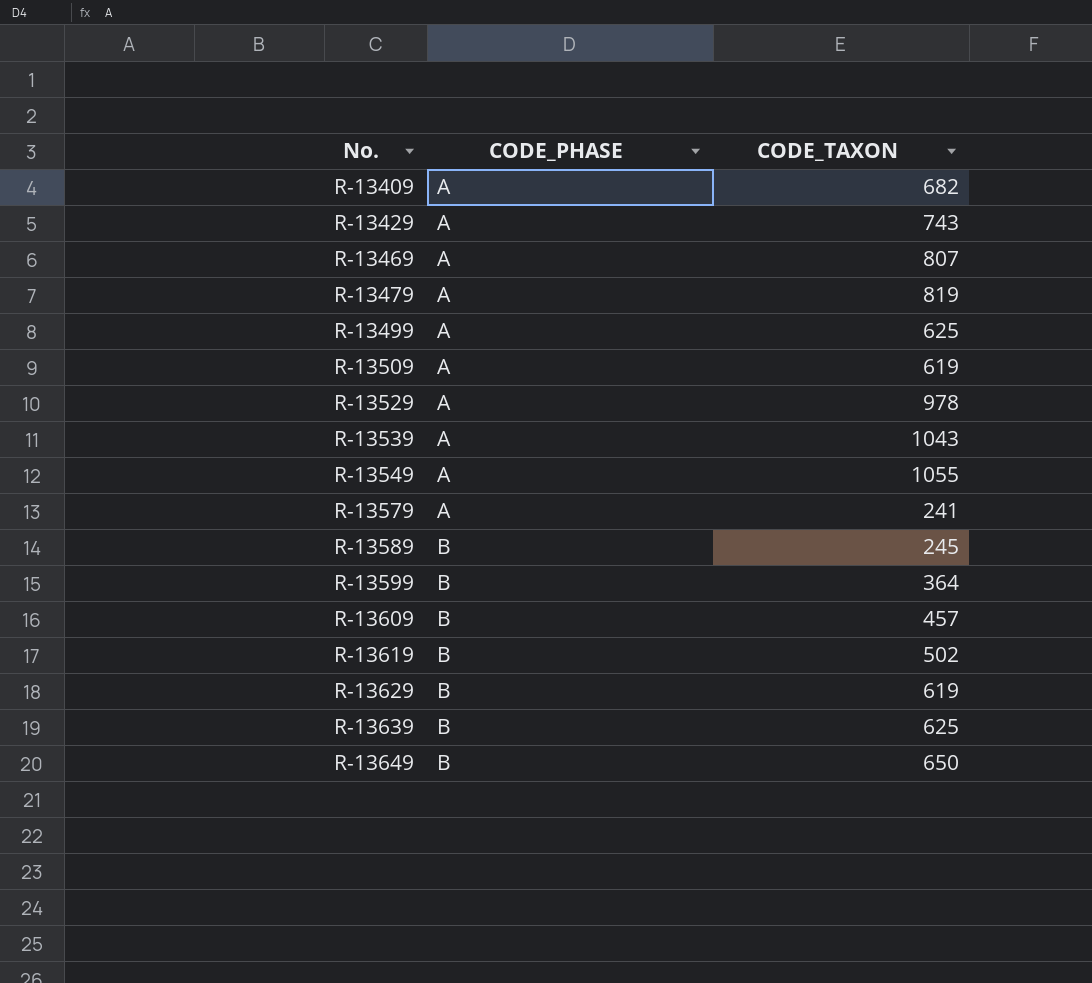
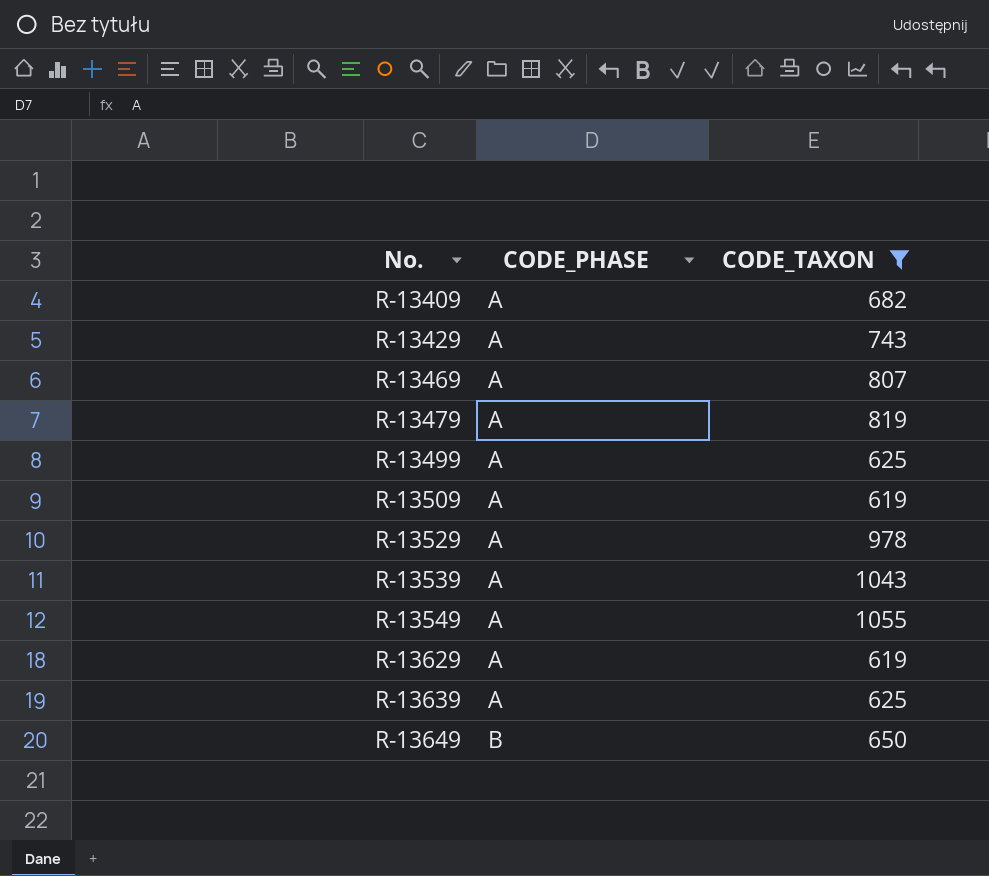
filter: none -> CODE_TAXON >= 619
R-13629 | CODE_PHASE: B -> A
R-13639 | CODE_PHASE: B -> A

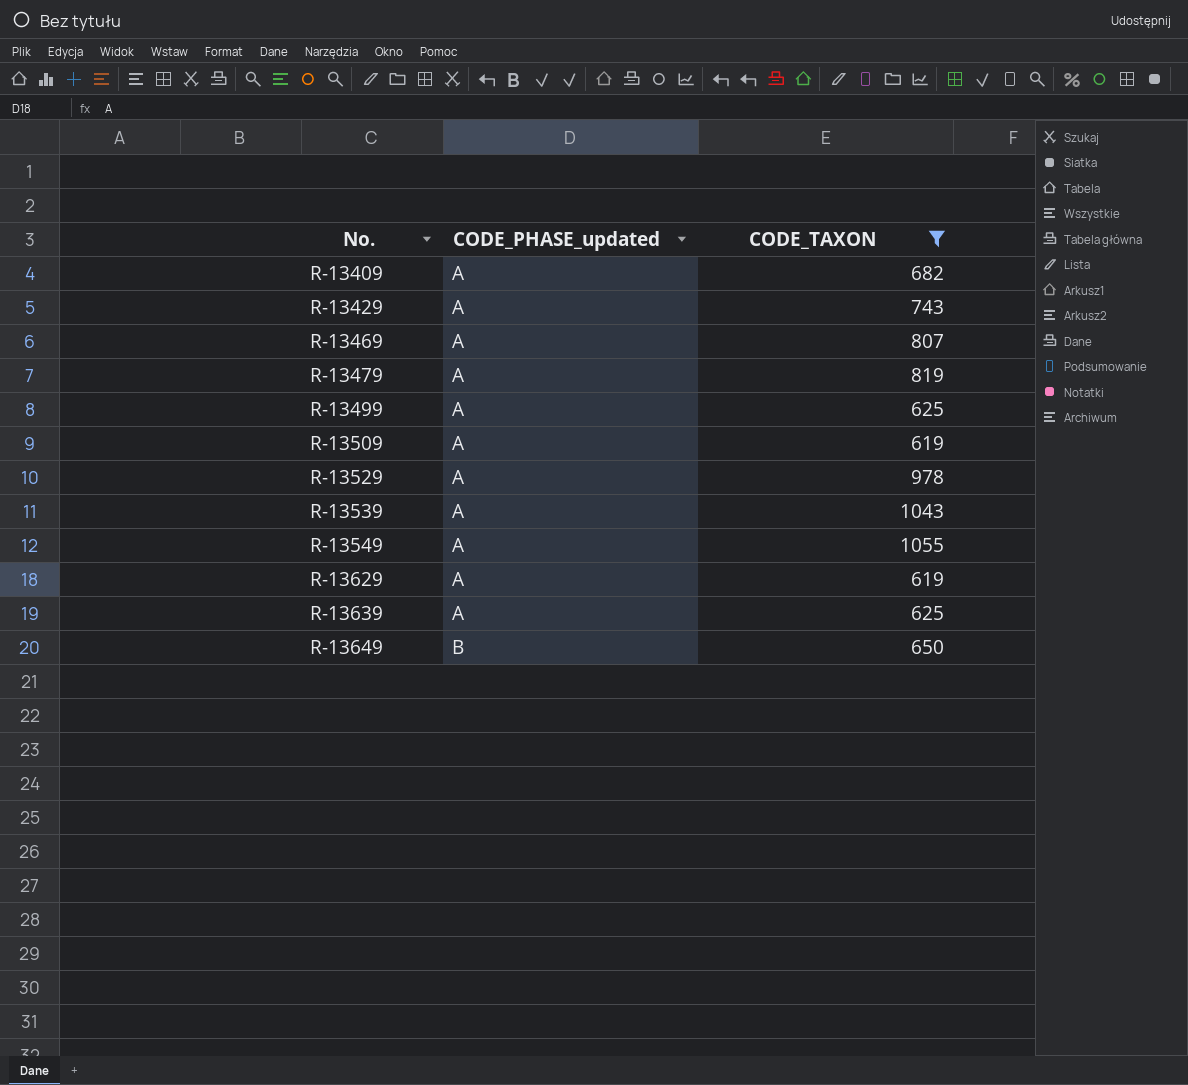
column name: CODE_PHASE -> CODE_PHASE_updated

